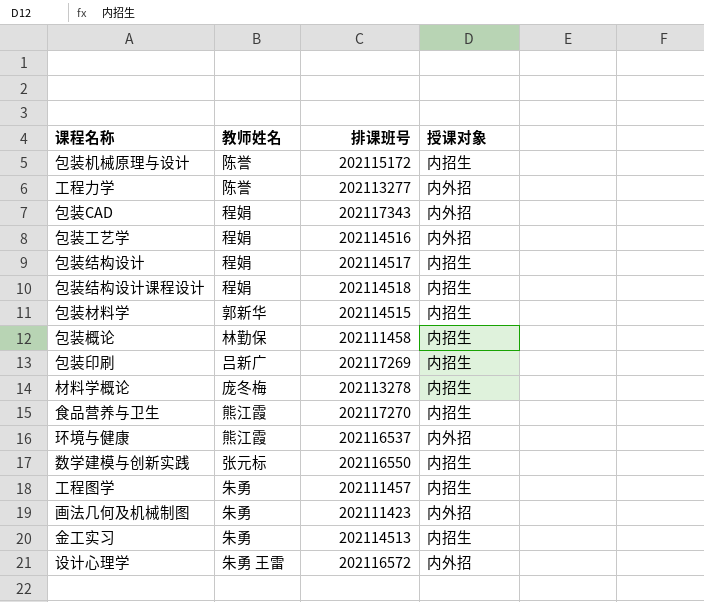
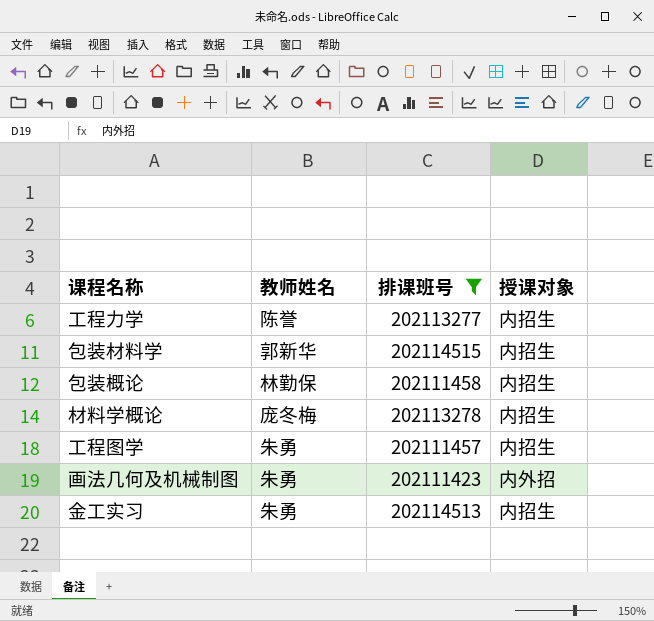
filter: none -> 排课班号 <= 202114515
工程力学 | 授课对象: 内外招 -> 内招生

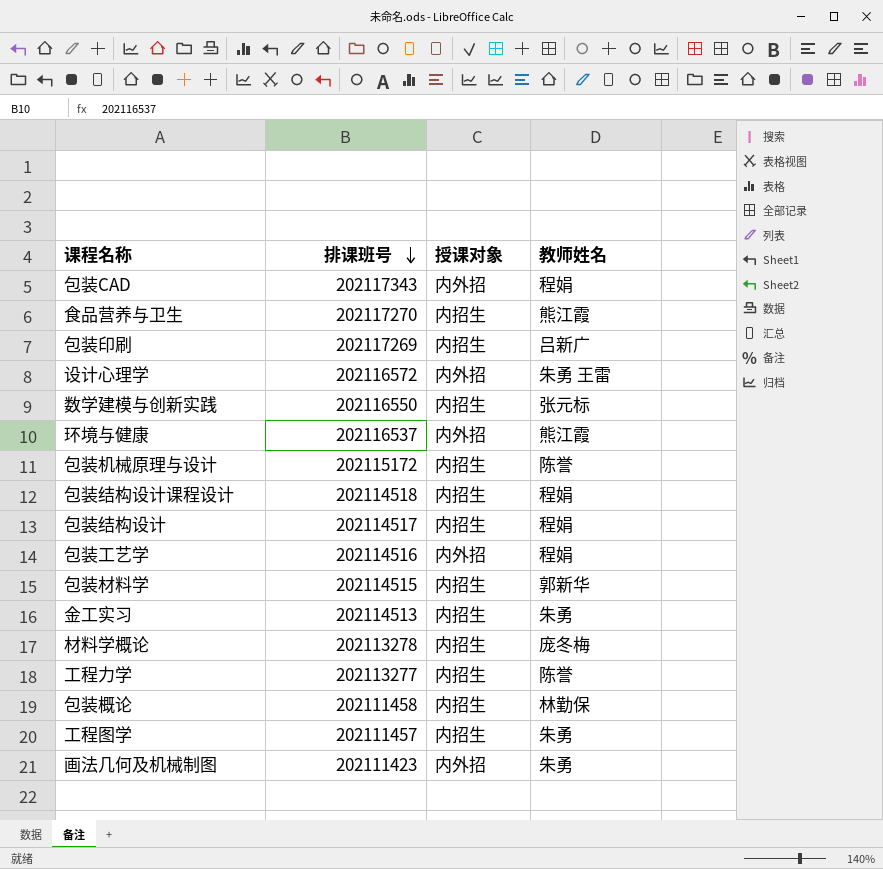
filter: 排课班号 <= 202114515 -> none
row order: none -> 排课班号 descending
column 教师姓名 | position: 2 -> 4

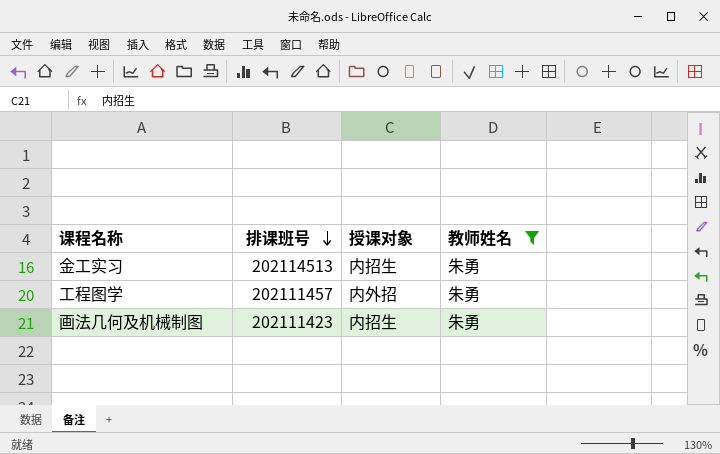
filter: none -> 教师姓名 = 朱勇
工程图学 | 授课对象: 内招生 -> 内外招
画法几何及机械制图 | 授课对象: 内外招 -> 内招生

